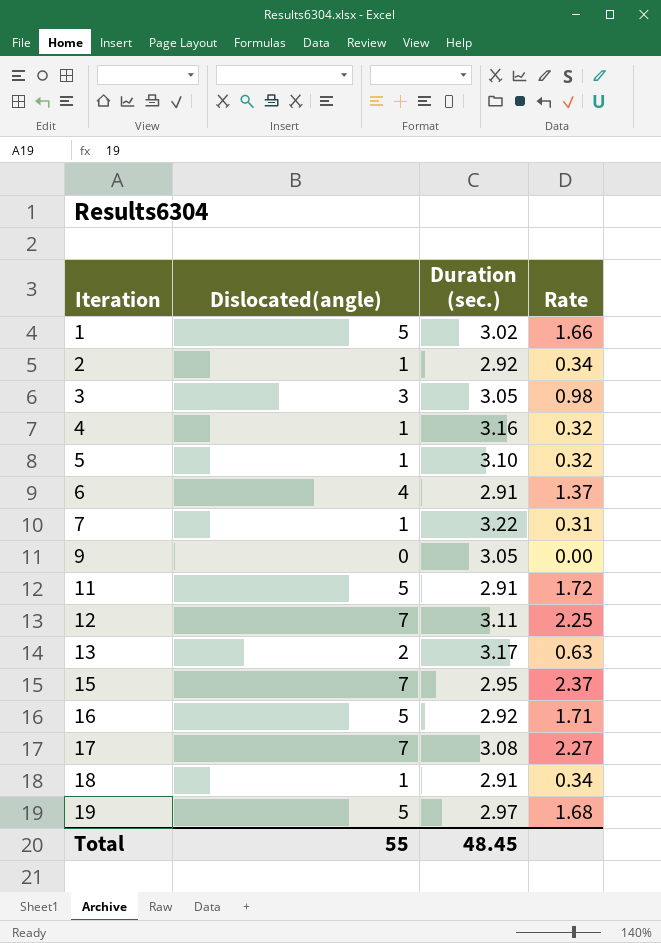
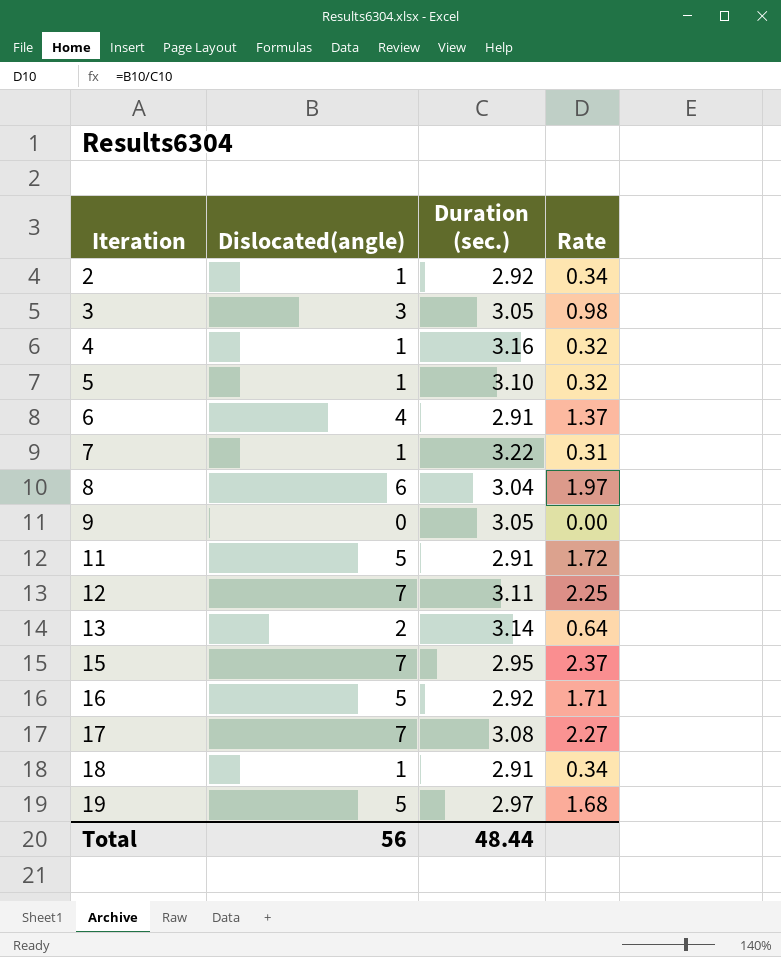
row 1: 5 | 3.02 | 1.66 -> none
row 8: none -> 6 | 3.04 | 1.97
13 | Duration (sec.): 3.17 -> 3.14
13 | Rate: 0.63 -> 0.64
Total | Dislocated(angle): 55 -> 56
Total | Duration (sec.): 48.45 -> 48.44

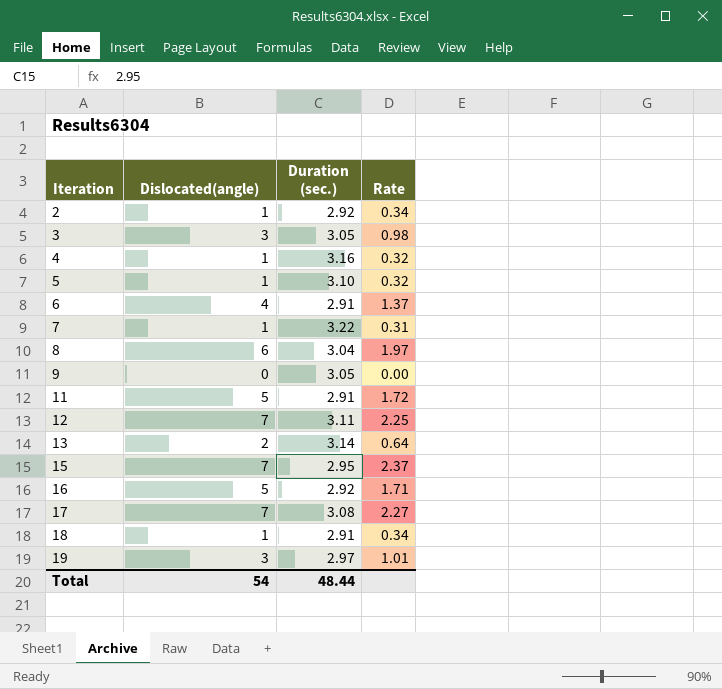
19 | Dislocated(angle): 5 -> 3
19 | Rate: 1.68 -> 1.01
Total | Dislocated(angle): 56 -> 54

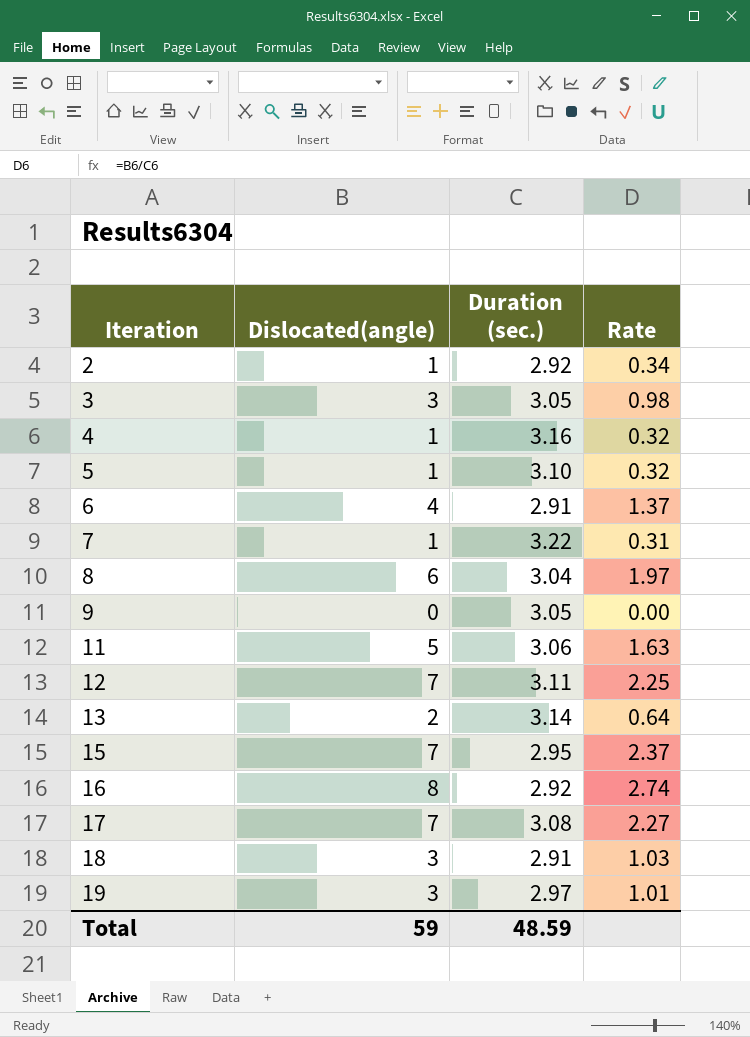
11 | Duration (sec.): 2.91 -> 3.06
11 | Rate: 1.72 -> 1.63
16 | Dislocated(angle): 5 -> 8
16 | Rate: 1.71 -> 2.74
18 | Dislocated(angle): 1 -> 3
18 | Rate: 0.34 -> 1.03
Total | Dislocated(angle): 54 -> 59
Total | Duration (sec.): 48.44 -> 48.59

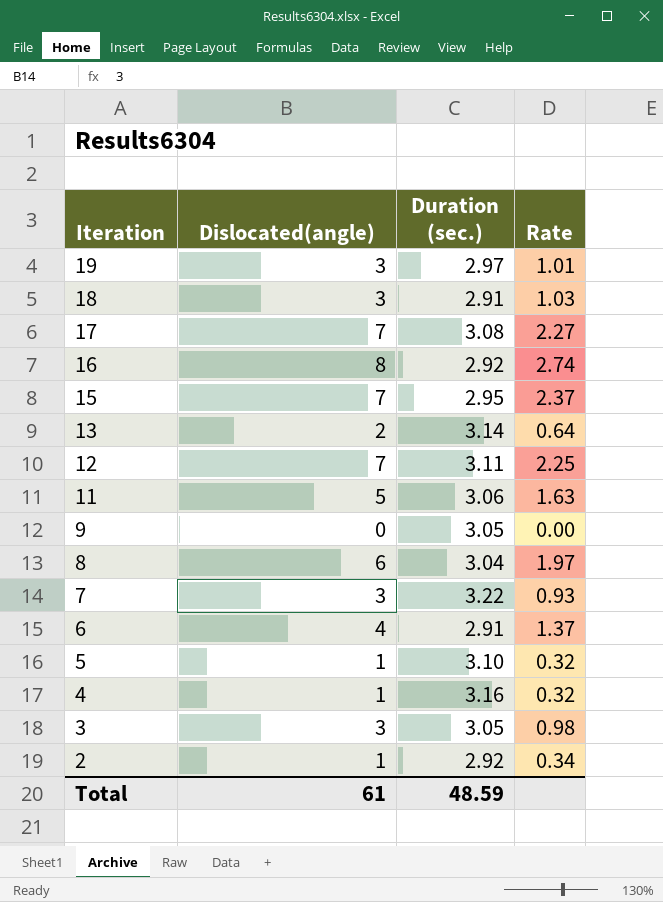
row order: Iteration ascending -> Iteration descending
7 | Dislocated(angle): 1 -> 3
7 | Rate: 0.31 -> 0.93
Total | Dislocated(angle): 59 -> 61

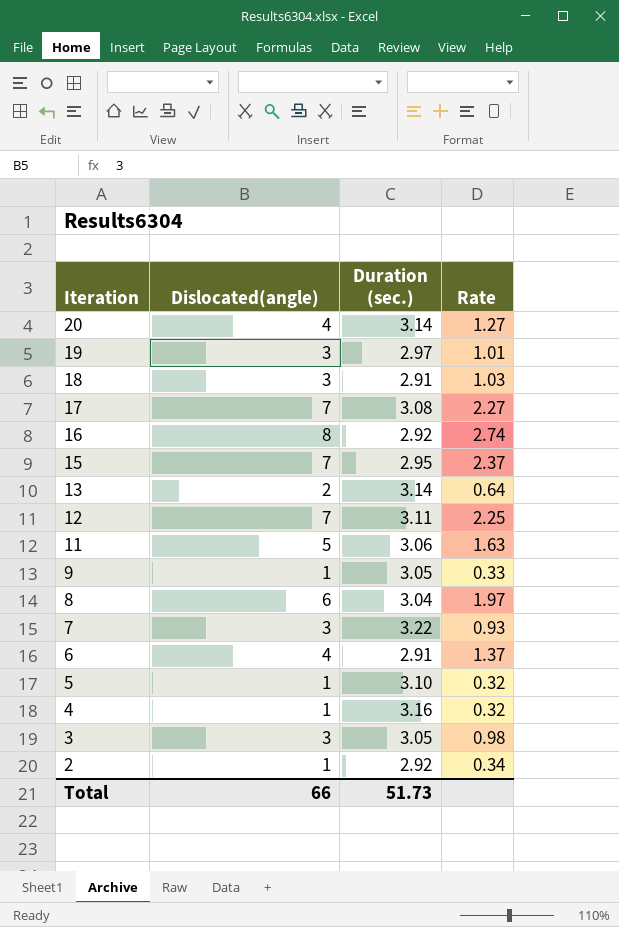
row 20: none -> 4 | 3.14 | 1.27
9 | Dislocated(angle): 0 -> 1
9 | Rate: 0.00 -> 0.33
Total | Dislocated(angle): 61 -> 66
Total | Duration (sec.): 48.59 -> 51.73

